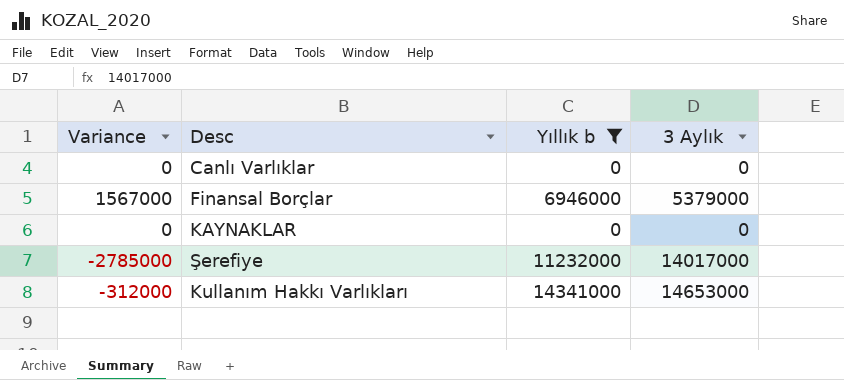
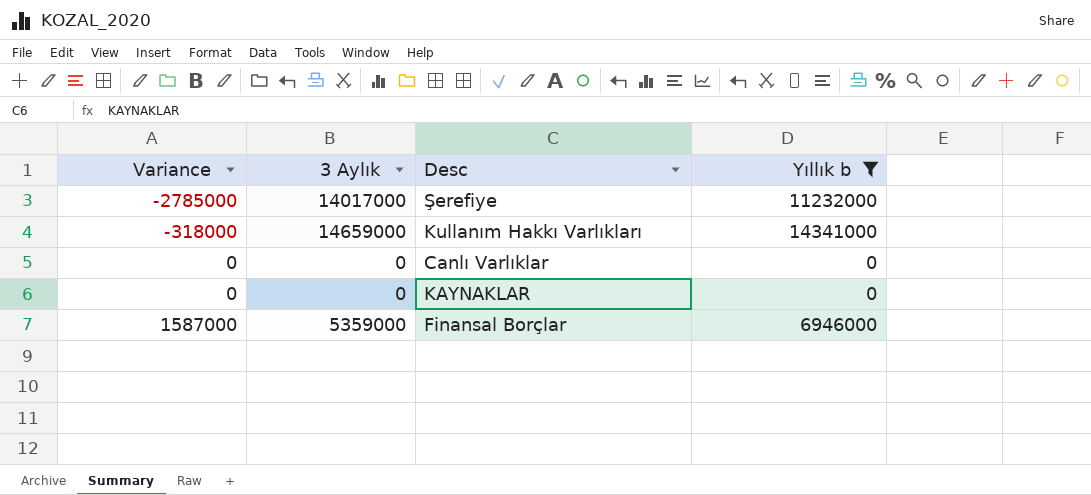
row order: none -> Variance ascending
column 3 Aylık | position: 4 -> 2
Kullanım Hakkı Varlıkları | Variance: -312000 -> -318000
Kullanım Hakkı Varlıkları | 3 Aylık: 14653000 -> 14659000
Finansal Borçlar | Variance: 1567000 -> 1587000
Finansal Borçlar | 3 Aylık: 5379000 -> 5359000

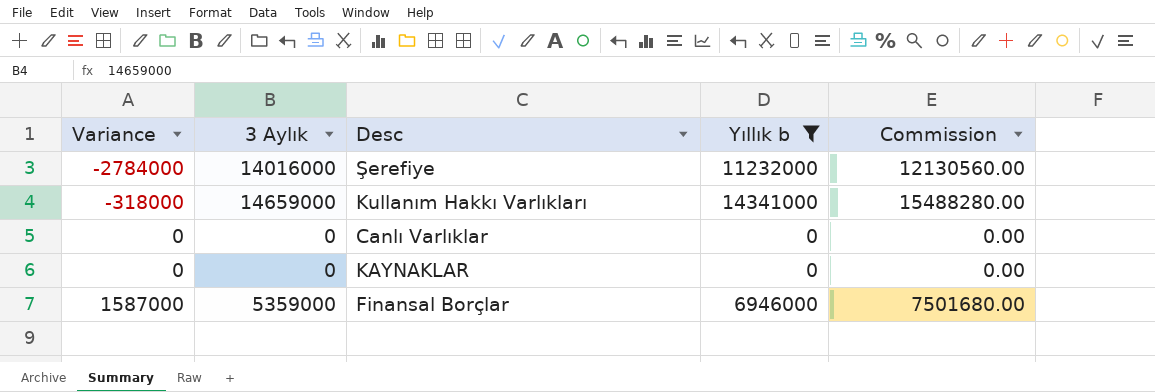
column Commission | formula: none -> [Yıllık b] * 1.08
Şerefiye | Variance: -2785000 -> -2784000
Şerefiye | 3 Aylık: 14017000 -> 14016000

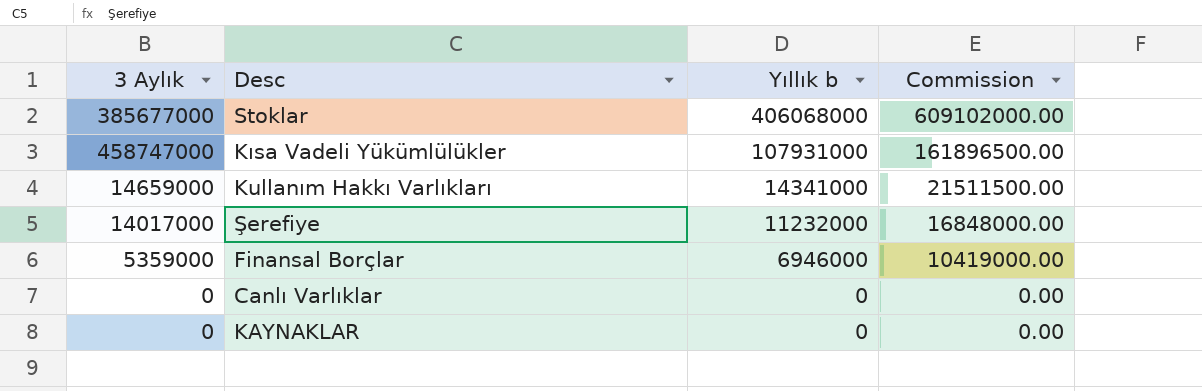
filter: Yıllık b <= 14341000 -> none
row order: Variance ascending -> Yıllık b descending
column Variance | formula: [Yıllık b] - [3 Aylık] -> none
column Commission | formula: [Yıllık b] * 1.08 -> [Yıllık b] * 1.5
Şerefiye | 3 Aylık: 14016000 -> 14017000

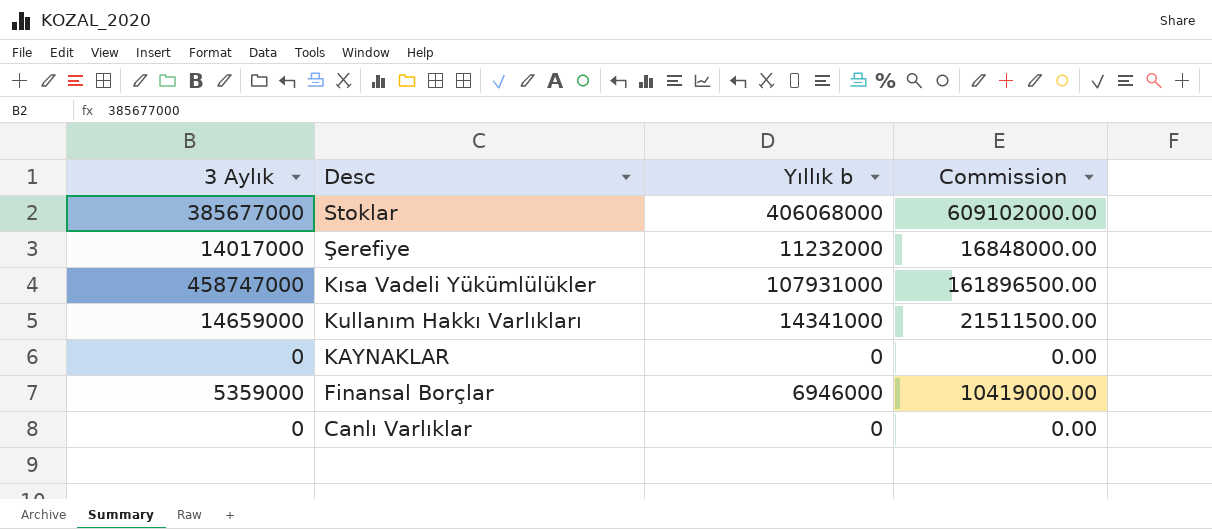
row order: Yıllık b descending -> Desc descending

